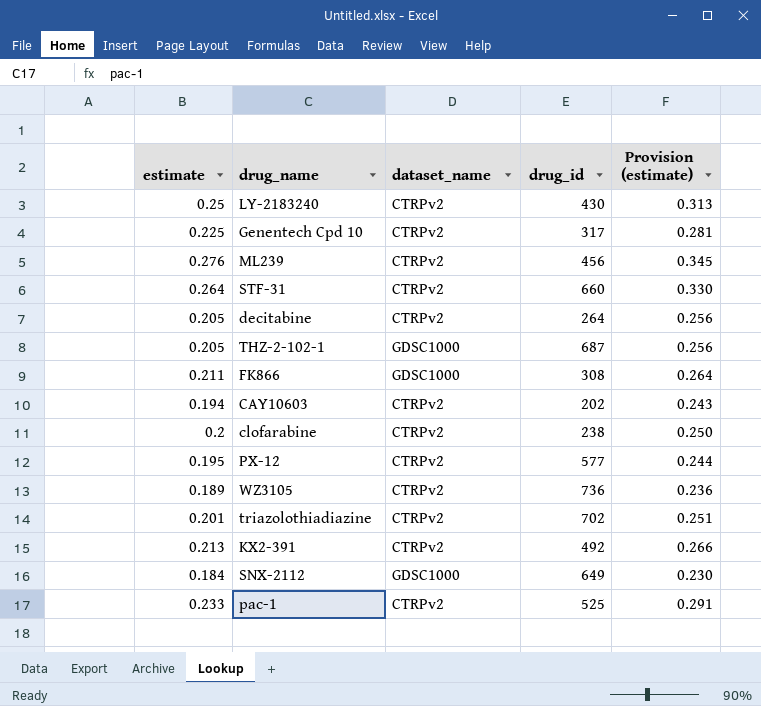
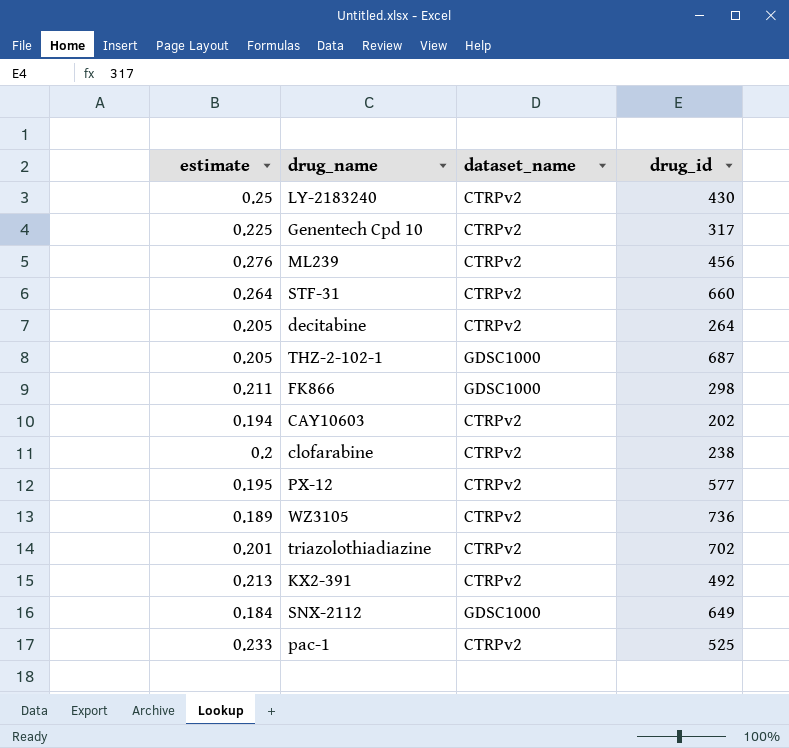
column Provision (estimate) | formula: [estimate] * 1.25 -> none
FK866 | drug_id: 308 -> 298

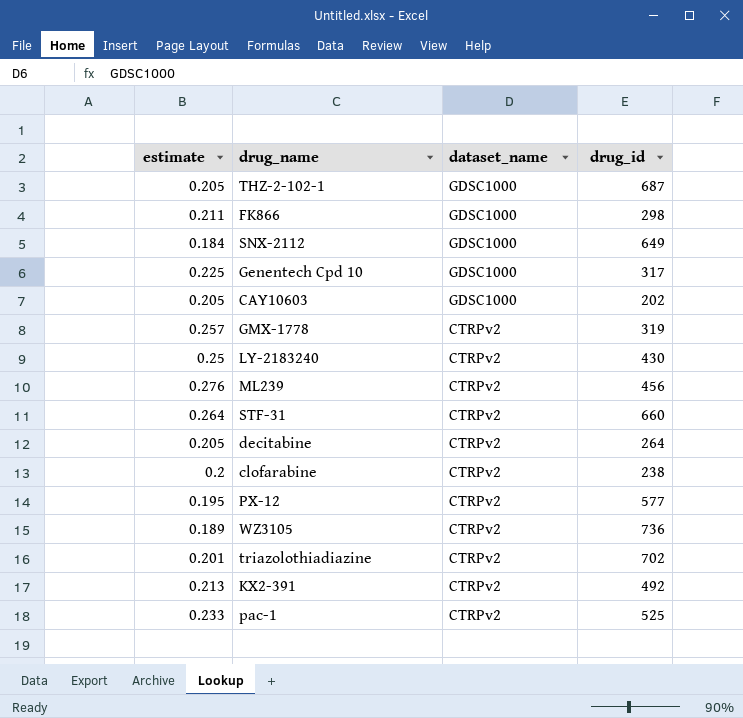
row order: none -> dataset_name descending
Genentech Cpd 10 | dataset_name: CTRPv2 -> GDSC1000
CAY10603 | estimate: 0.194 -> 0.205
CAY10603 | dataset_name: CTRPv2 -> GDSC1000
row GMX-1778: none -> 0.257 | CTRPv2 | 319

